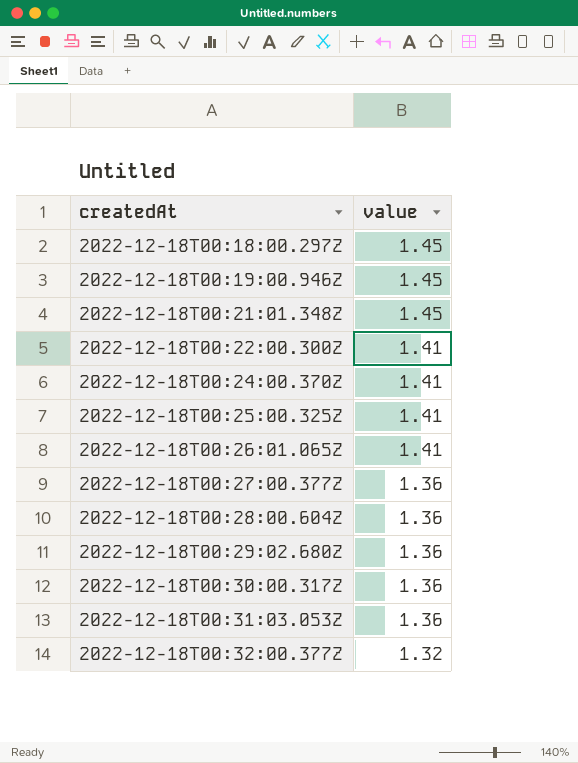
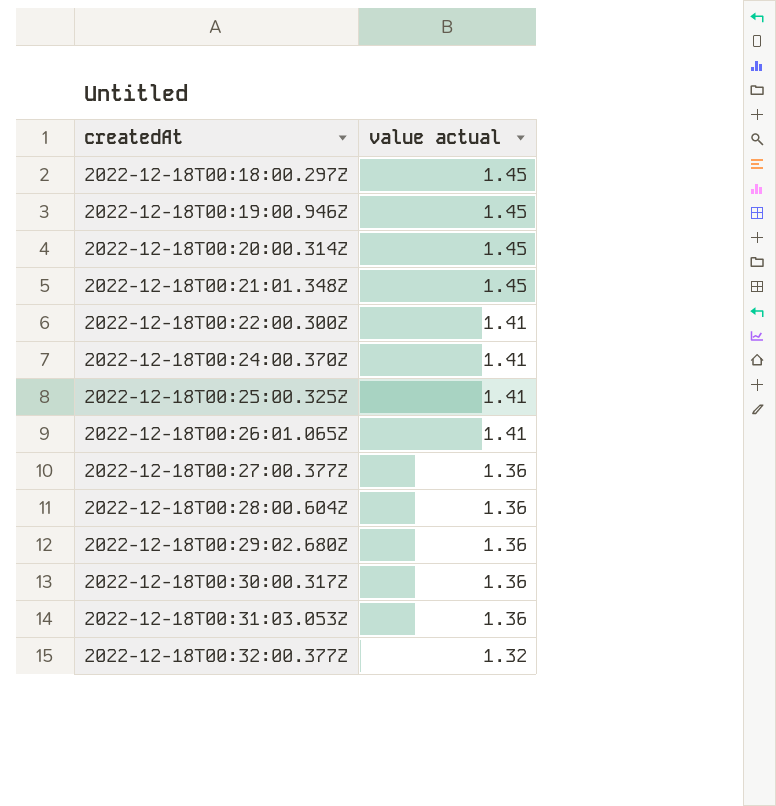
column name: value -> value actual
row 2022-12-18T00:20:00.314Z: none -> 1.45

